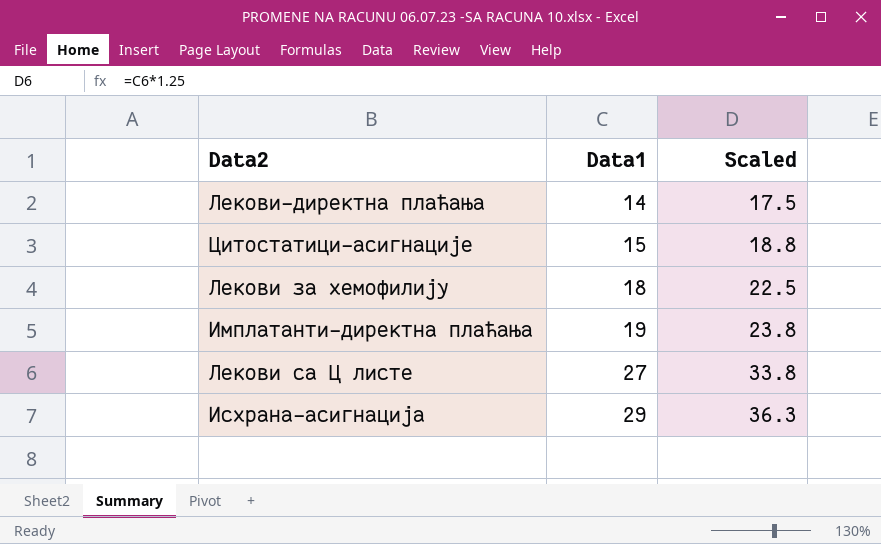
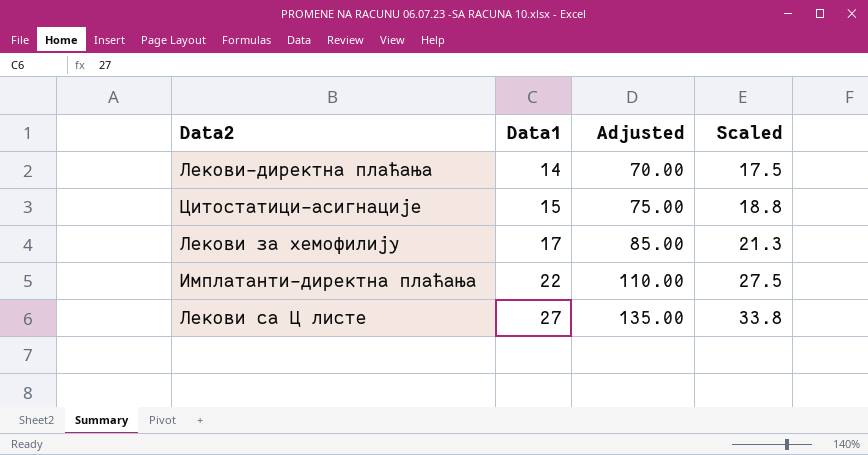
column Adjusted | formula: none -> [Data1] * 5
row Исхрана-асигнација: 29 | 36.3 -> none
Лекови за хемофилију | Data1: 18 -> 17
Лекови за хемофилију | Scaled: 22.5 -> 21.3
Имплатанти-директна плаћања | Data1: 19 -> 22
Имплатанти-директна плаћања | Scaled: 23.8 -> 27.5

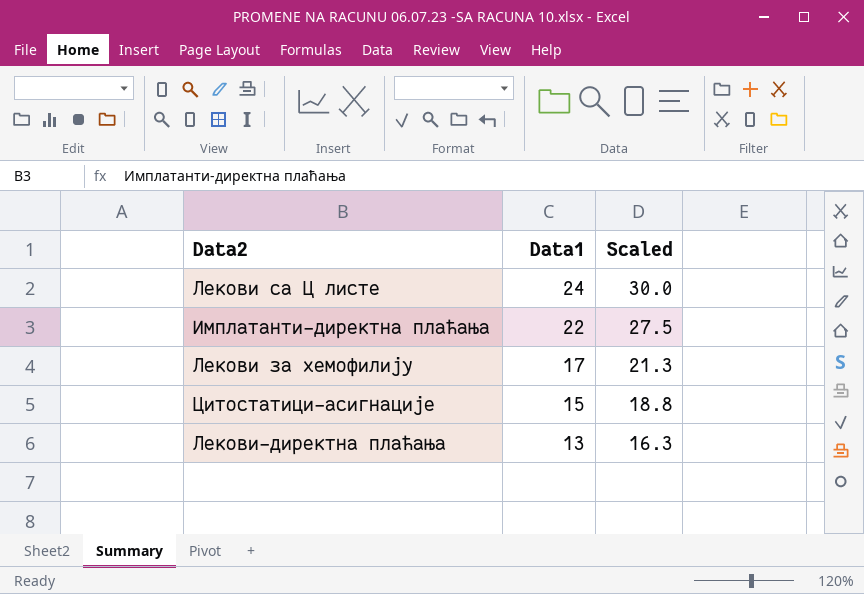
row order: Data1 ascending -> Data1 descending
column Adjusted | formula: [Data1] * 5 -> none
Лекови са Ц листе | Data1: 27 -> 24
Лекови са Ц листе | Scaled: 33.8 -> 30.0
Лекови-директна плаћања | Data1: 14 -> 13
Лекови-директна плаћања | Scaled: 17.5 -> 16.3

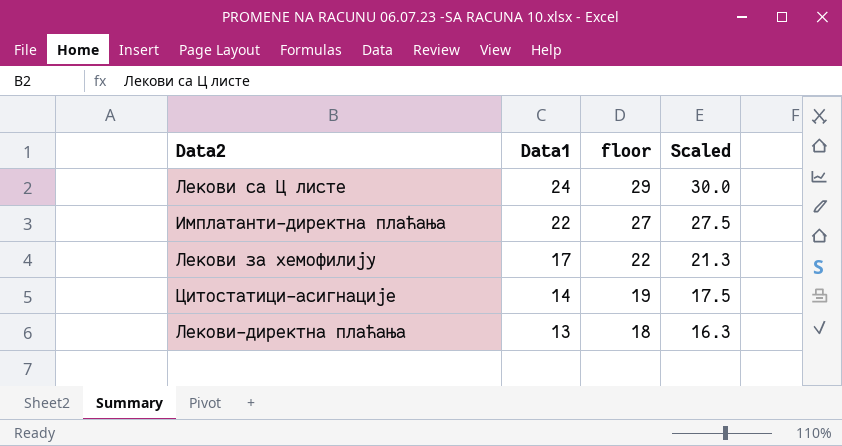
column floor | formula: none -> [Data1] + 5
Цитостатици-асигнације | Data1: 15 -> 14
Цитостатици-асигнације | Scaled: 18.8 -> 17.5

